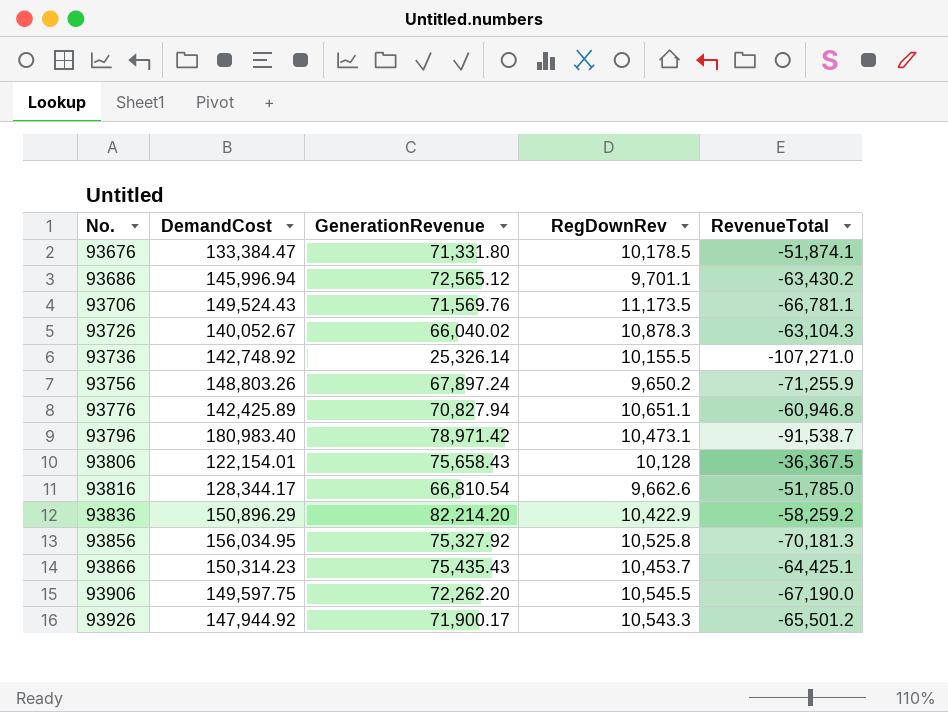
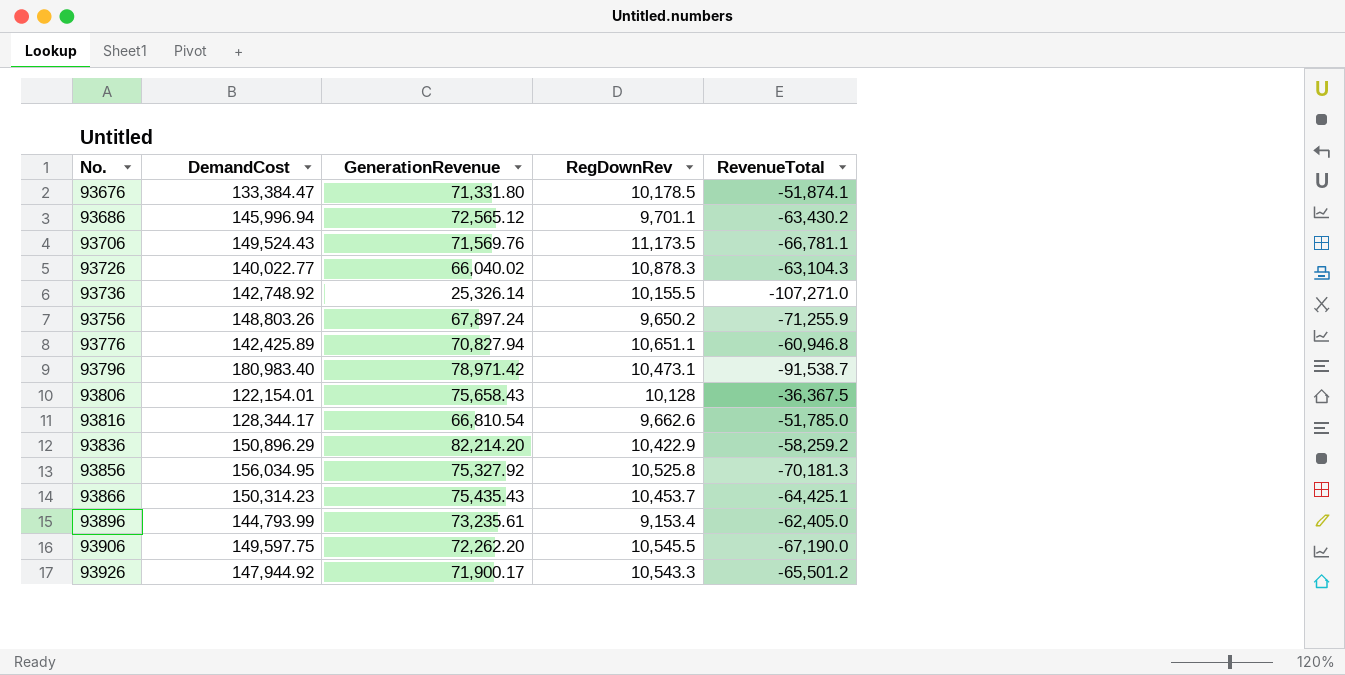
93726 | DemandCost: 140,052.67 -> 140,022.77
row 93896: none -> 144,793.99 | 73,235.61 | 9,153.4 | -62,405.0

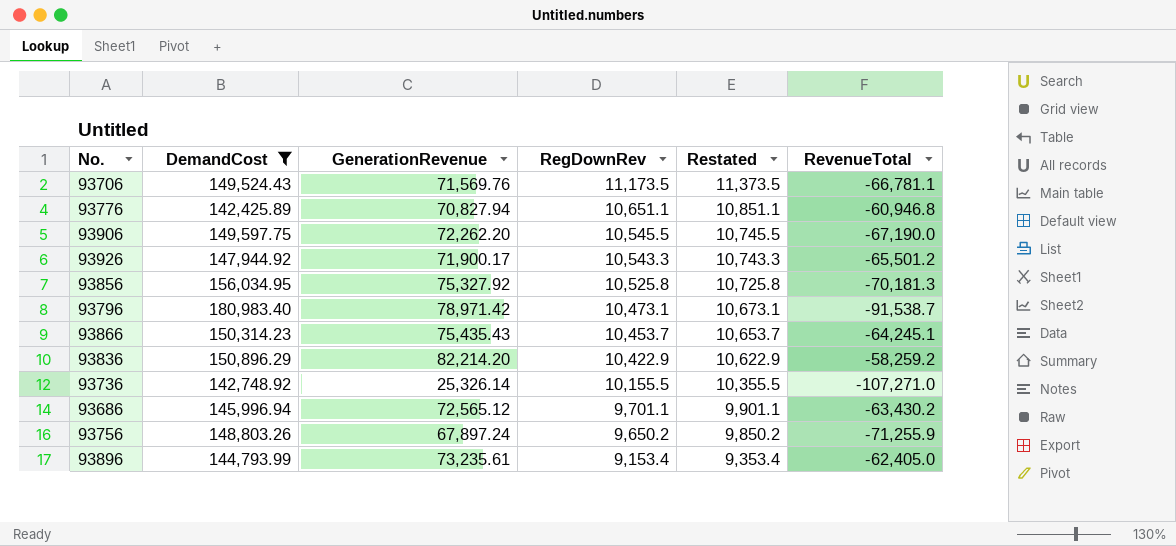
filter: none -> DemandCost >= 142,425.89
row order: No. ascending -> RegDownRev descending
column Restated | formula: none -> [RegDownRev] + 200
93866 | RevenueTotal: -64,425.1 -> -64,245.1

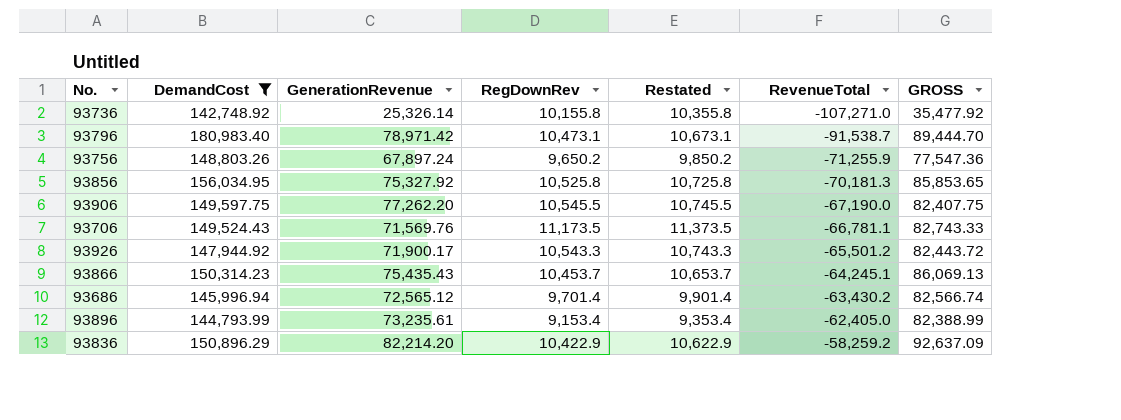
row order: RegDownRev descending -> RevenueTotal ascending
column GROSS | formula: none -> [DemandCost] + [RevenueTotal]
row 93776: 142,425.89 | 70,827.94 | 10,651.1 | 10,851.1 | -60,946.8 -> none
93736 | RegDownRev: 10,155.5 -> 10,155.8
93736 | Restated: 10,355.5 -> 10,355.8
93906 | GenerationRevenue: 72,262.20 -> 77,262.20
93686 | RegDownRev: 9,701.1 -> 9,701.4
93686 | Restated: 9,901.1 -> 9,901.4

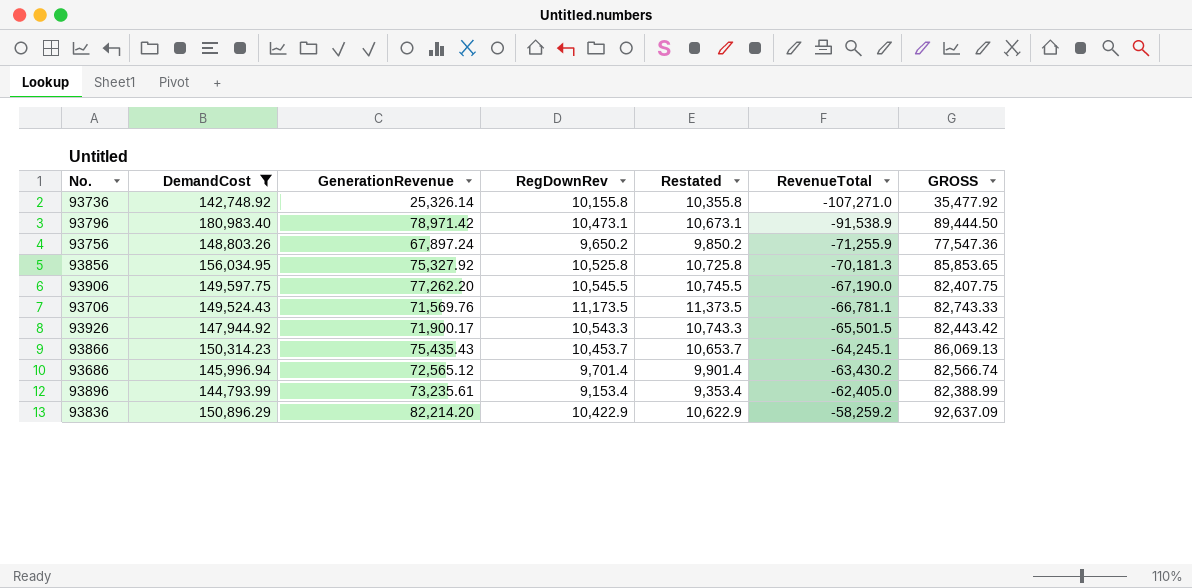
93796 | RevenueTotal: -91,538.7 -> -91,538.9
93796 | GROSS: 89,444.70 -> 89,444.50
93926 | RevenueTotal: -65,501.2 -> -65,501.5
93926 | GROSS: 82,443.72 -> 82,443.42

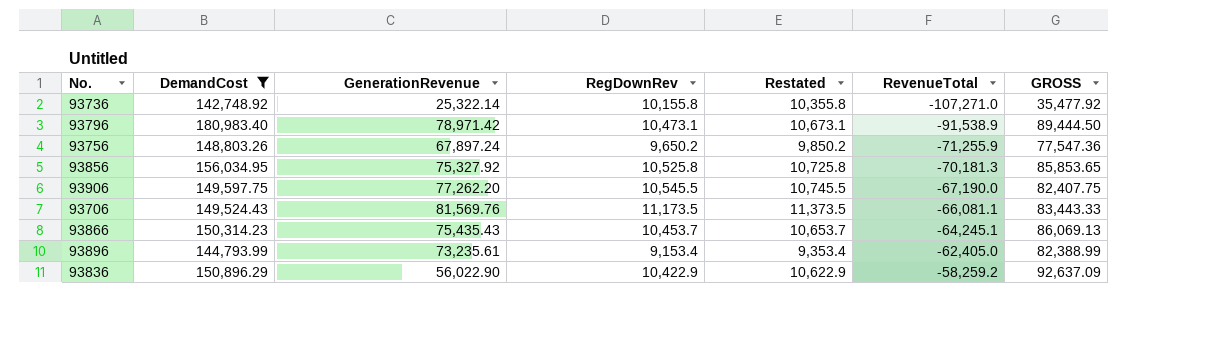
row 93926: 147,944.92 | 71,900.17 | 10,543.3 | 10,743.3 | -65,501.5 | 82,443.42 -> none
row 93686: 145,996.94 | 72,565.12 | 9,701.4 | 9,901.4 | -63,430.2 | 82,566.74 -> none
93736 | GenerationRevenue: 25,326.14 -> 25,322.14
93706 | GenerationRevenue: 71,569.76 -> 81,569.76
93706 | RevenueTotal: -66,781.1 -> -66,081.1
93706 | GROSS: 82,743.33 -> 83,443.33
93836 | GenerationRevenue: 82,214.20 -> 56,022.90

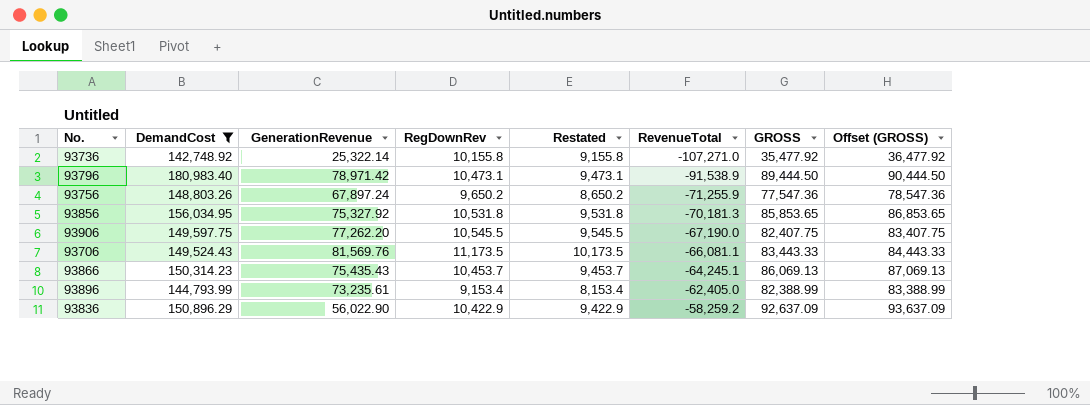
column Restated | formula: [RegDownRev] + 200 -> [RegDownRev] - 1000
column Offset (GROSS) | formula: none -> [GROSS] + 1000
93856 | RegDownRev: 10,525.8 -> 10,531.8

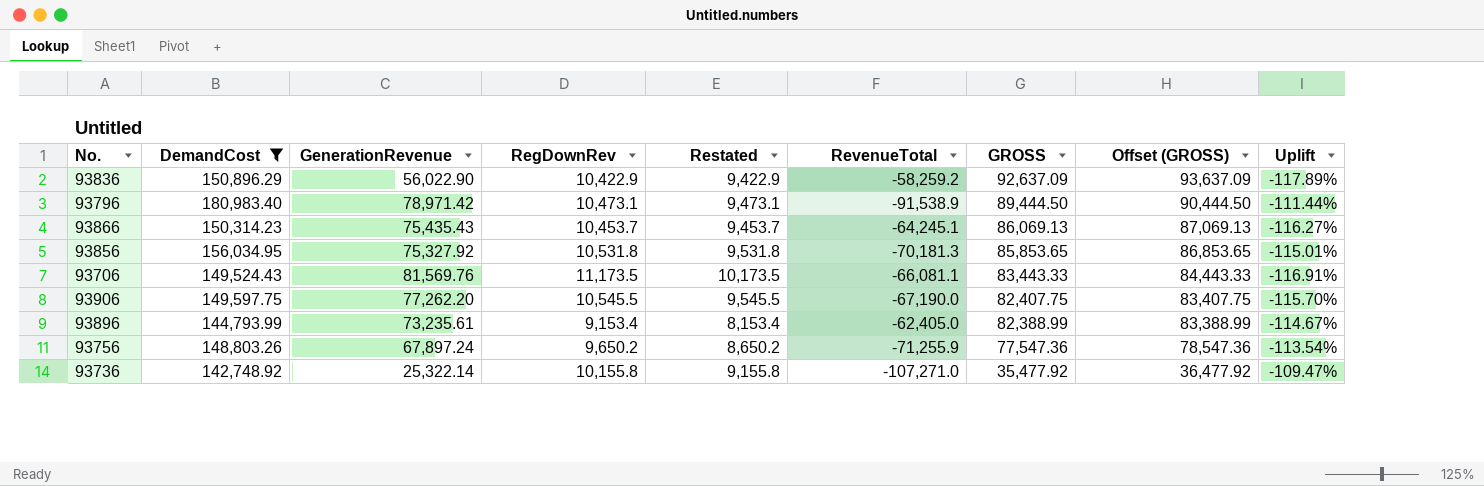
row order: RevenueTotal ascending -> GROSS descending
column Uplift | formula: none -> ([RegDownRev] - [RevenueTotal]) / [RevenueTotal]

